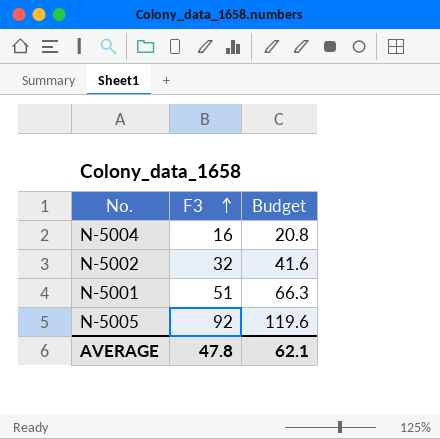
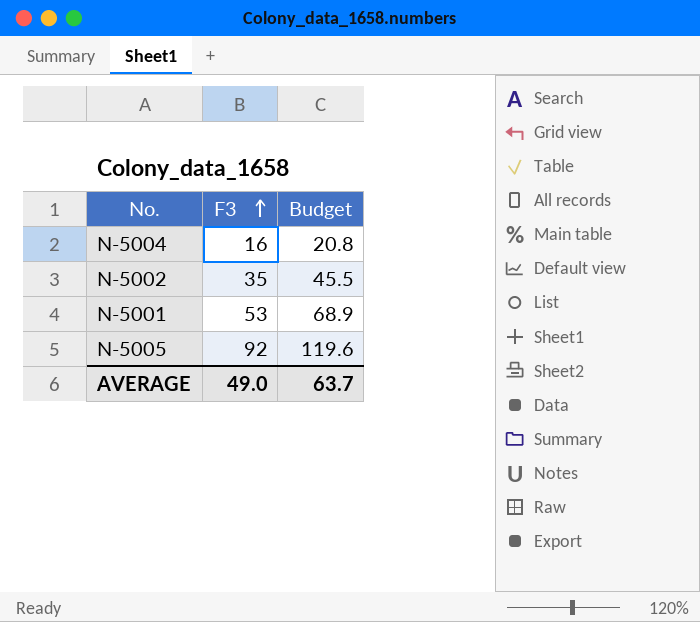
N-5002 | F3: 32 -> 35
N-5002 | Budget: 41.6 -> 45.5
N-5001 | F3: 51 -> 53
N-5001 | Budget: 66.3 -> 68.9
AVERAGE | F3: 47.8 -> 49.0
AVERAGE | Budget: 62.1 -> 63.7

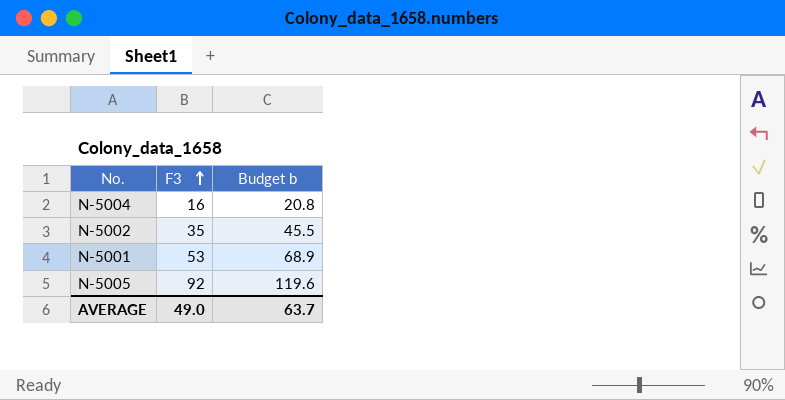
column name: Budget -> Budget b

